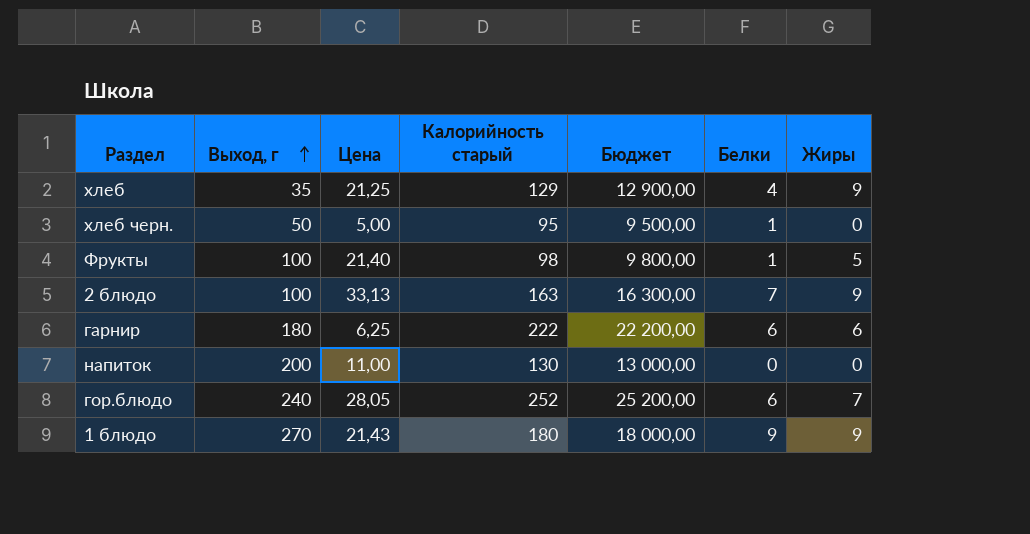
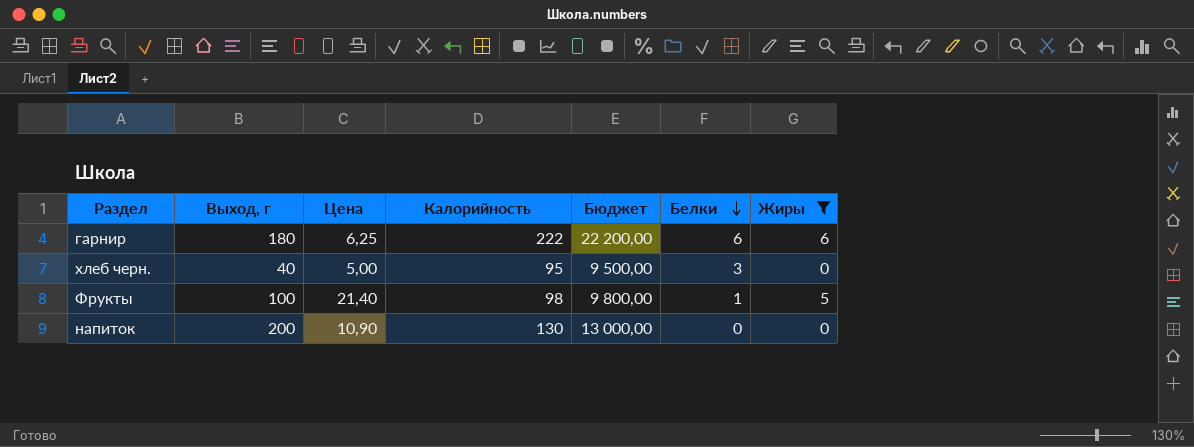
filter: none -> Жиры <= 6
row order: Выход, г ascending -> Белки descending
column name: Калорийность старый -> Калорийность
хлеб черн. | Выход, г: 50 -> 40
хлеб черн. | Белки: 1 -> 3
напиток | Цена: 11,00 -> 10,90

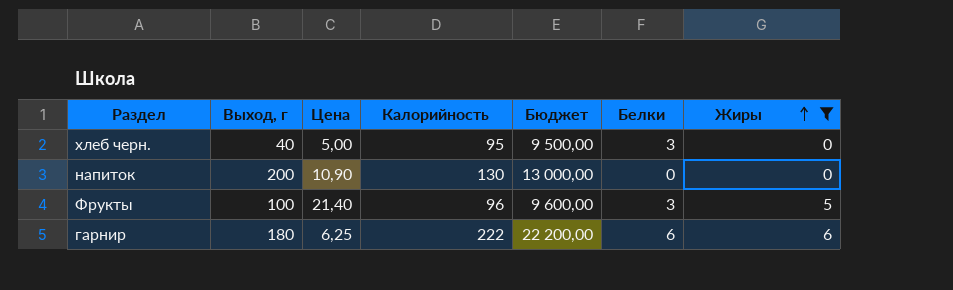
row order: Белки descending -> Жиры ascending
Фрукты | Калорийность: 98 -> 96
Фрукты | Бюджет: 9 800,00 -> 9 600,00
Фрукты | Белки: 1 -> 3

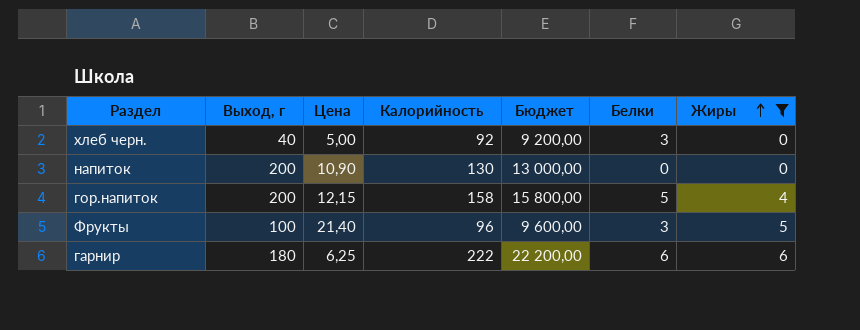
хлеб черн. | Калорийность: 95 -> 92
хлеб черн. | Бюджет: 9 500,00 -> 9 200,00
row гор.напиток: none -> 200 | 12,15 | 158 | 15 800,00 | 5 | 4

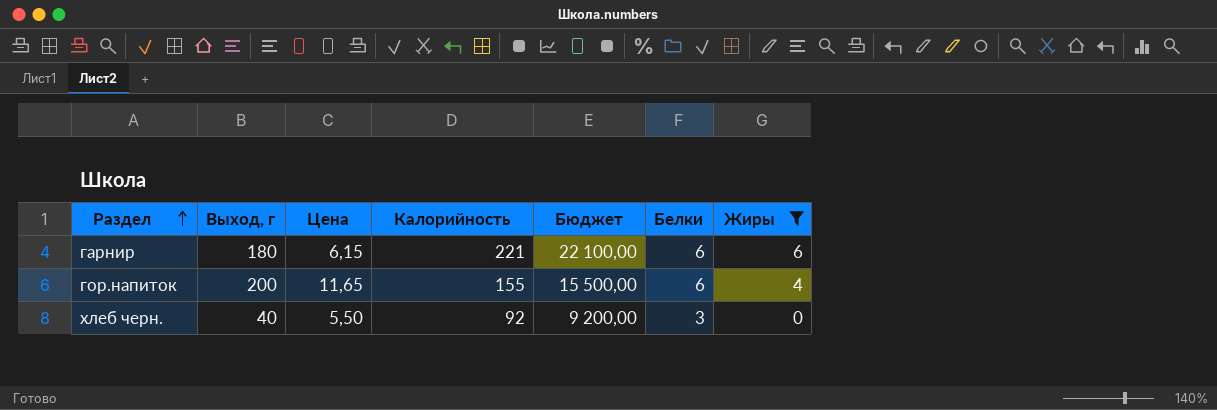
row order: Жиры ascending -> Раздел ascending
row напиток: 200 | 10,90 | 130 | 13 000,00 | 0 | 0 -> none
row Фрукты: 100 | 21,40 | 96 | 9 600,00 | 3 | 5 -> none
гарнир | Цена: 6,25 -> 6,15
гарнир | Калорийность: 222 -> 221
гарнир | Бюджет: 22 200,00 -> 22 100,00
гор.напиток | Цена: 12,15 -> 11,65
гор.напиток | Калорийность: 158 -> 155
гор.напиток | Бюджет: 15 800,00 -> 15 500,00
гор.напиток | Белки: 5 -> 6
хлеб черн. | Цена: 5,00 -> 5,50

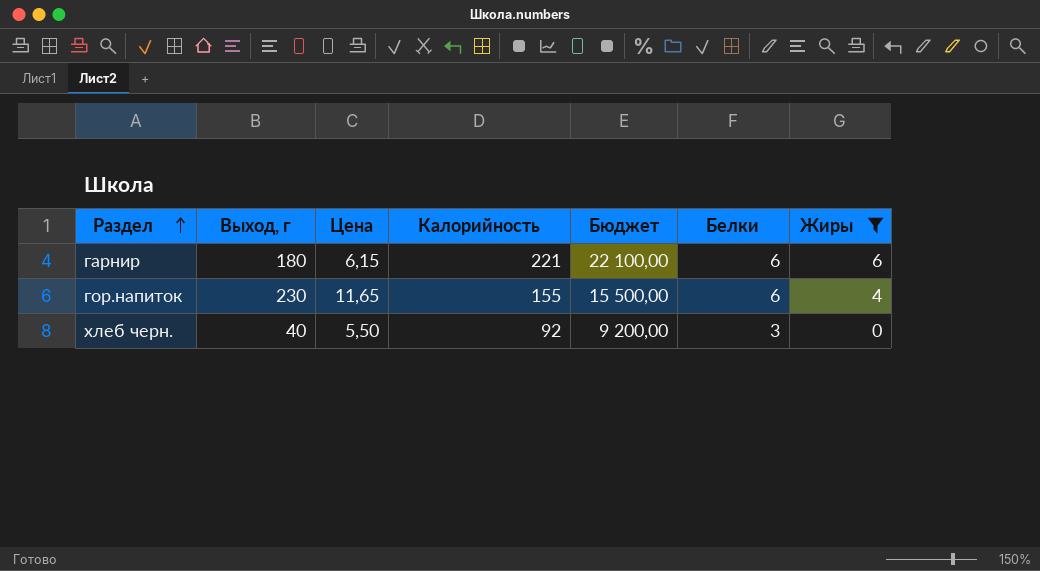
гор.напиток | Выход, г: 200 -> 230

